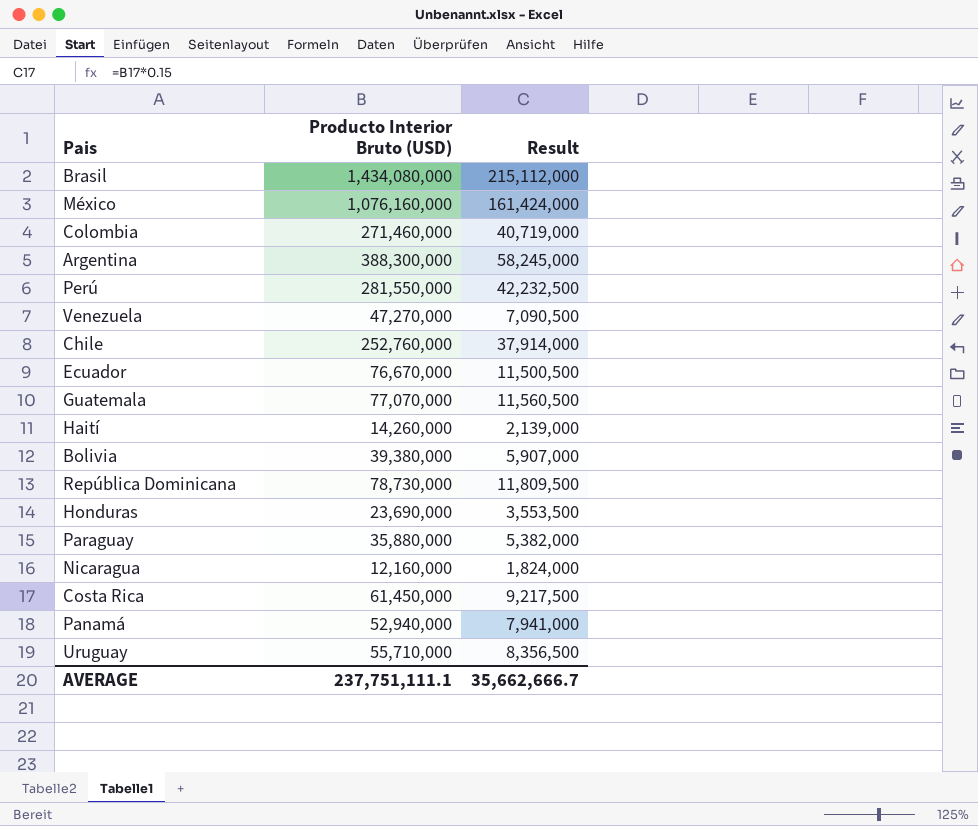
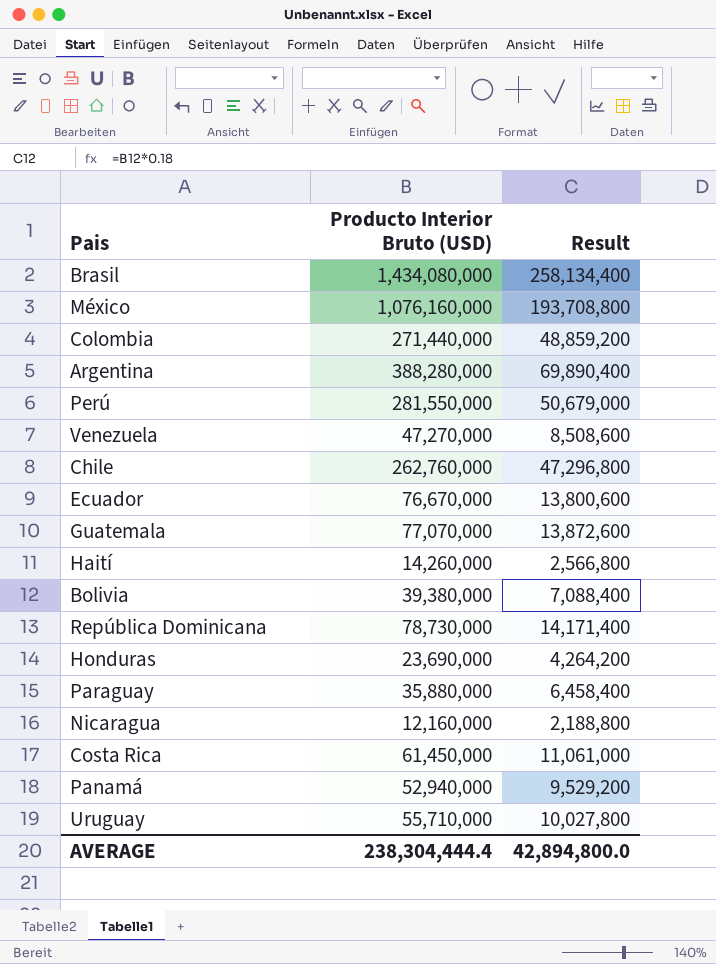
column Result | formula: [Producto Interior Bruto (USD)] * 0.15 -> [Producto Interior Bruto (USD)] * 0.18
Colombia | Producto Interior Bruto (USD): 271,460,000 -> 271,440,000
Argentina | Producto Interior Bruto (USD): 388,300,000 -> 388,280,000
Chile | Producto Interior Bruto (USD): 252,760,000 -> 262,760,000
AVERAGE | Producto Interior Bruto (USD): 237,751,111.1 -> 238,304,444.4
AVERAGE | Result: 35,662,666.7 -> 42,894,800.0

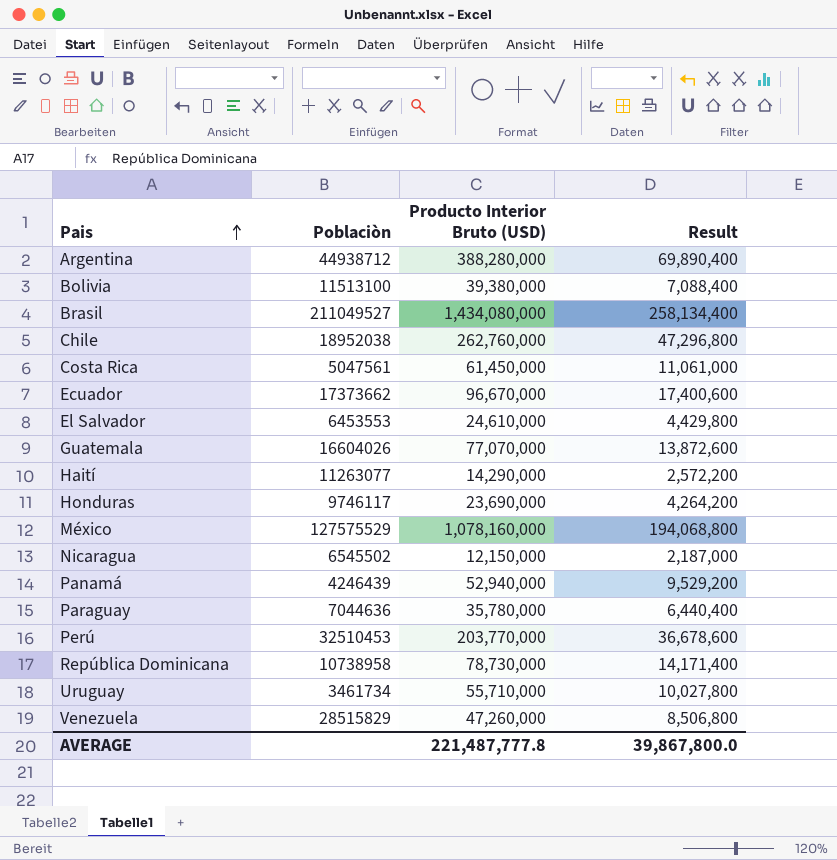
row order: none -> Pais ascending
column Poblaciòn | position: none -> 2
row Colombia: 271,440,000 | 48,859,200 -> none
Ecuador | Producto Interior Bruto (USD): 76,670,000 -> 96,670,000
Ecuador | Result: 13,800,600 -> 17,400,600
row El Salvador: none -> 6453553 | 24,610,000 | 4,429,800
Haití | Producto Interior Bruto (USD): 14,260,000 -> 14,290,000
Haití | Result: 2,566,800 -> 2,572,200
México | Producto Interior Bruto (USD): 1,076,160,000 -> 1,078,160,000
México | Result: 193,708,800 -> 194,068,800
Nicaragua | Producto Interior Bruto (USD): 12,160,000 -> 12,150,000
Nicaragua | Result: 2,188,800 -> 2,187,000
Paraguay | Producto Interior Bruto (USD): 35,880,000 -> 35,780,000
Paraguay | Result: 6,458,400 -> 6,440,400
Perú | Producto Interior Bruto (USD): 281,550,000 -> 203,770,000
Perú | Result: 50,679,000 -> 36,678,600
Venezuela | Producto Interior Bruto (USD): 47,270,000 -> 47,260,000
Venezuela | Result: 8,508,600 -> 8,506,800
AVERAGE | Producto Interior Bruto (USD): 238,304,444.4 -> 221,487,777.8
AVERAGE | Result: 42,894,800.0 -> 39,867,800.0

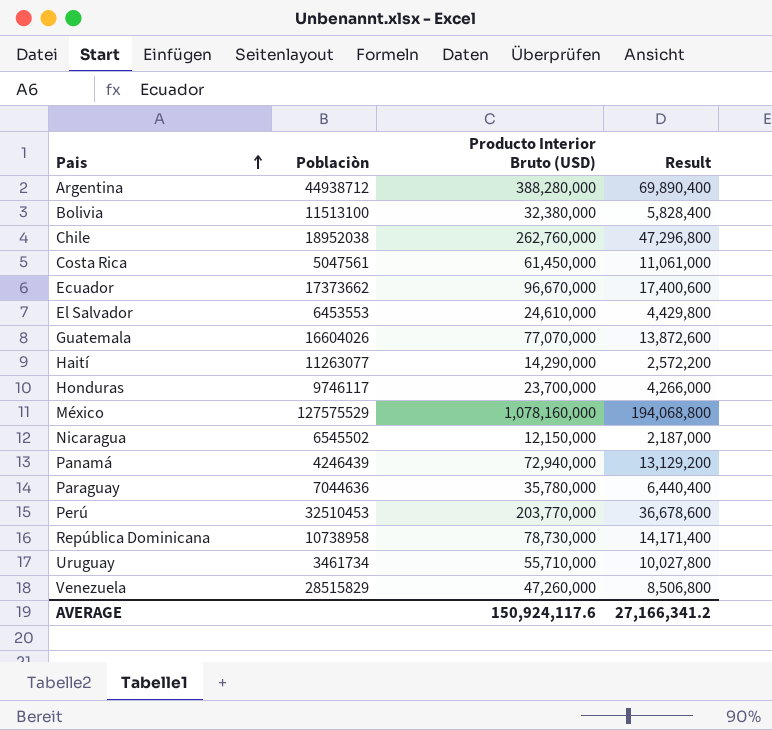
row Brasil: 211049527 | 1,434,080,000 | 258,134,400 -> none
Bolivia | Producto Interior Bruto (USD): 39,380,000 -> 32,380,000
Bolivia | Result: 7,088,400 -> 5,828,400
Honduras | Producto Interior Bruto (USD): 23,690,000 -> 23,700,000
Honduras | Result: 4,264,200 -> 4,266,000
Panamá | Producto Interior Bruto (USD): 52,940,000 -> 72,940,000
Panamá | Result: 9,529,200 -> 13,129,200
AVERAGE | Producto Interior Bruto (USD): 221,487,777.8 -> 150,924,117.6
AVERAGE | Result: 39,867,800.0 -> 27,166,341.2

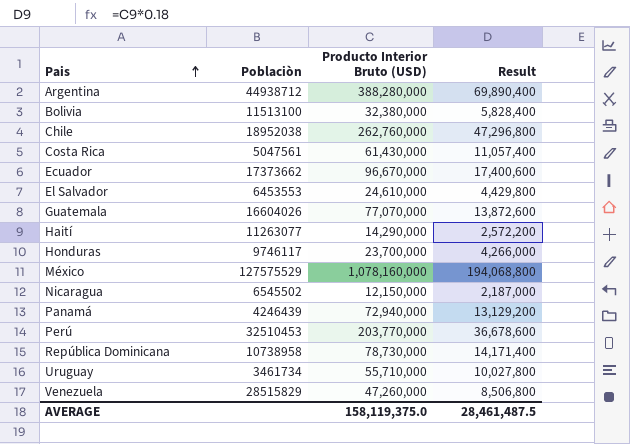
row Paraguay: 7044636 | 35,780,000 | 6,440,400 -> none
Costa Rica | Producto Interior Bruto (USD): 61,450,000 -> 61,430,000
Costa Rica | Result: 11,061,000 -> 11,057,400
AVERAGE | Producto Interior Bruto (USD): 150,924,117.6 -> 158,119,375.0
AVERAGE | Result: 27,166,341.2 -> 28,461,487.5

